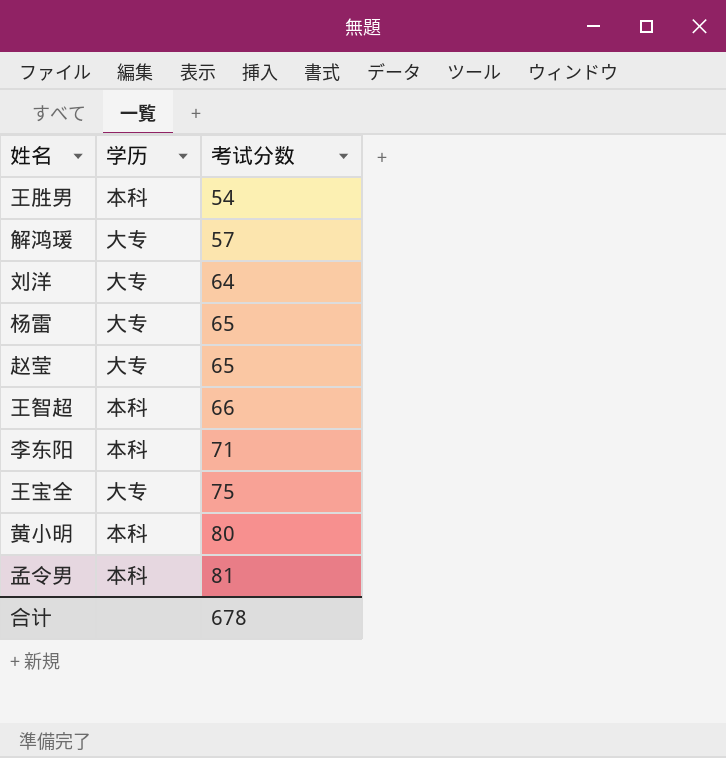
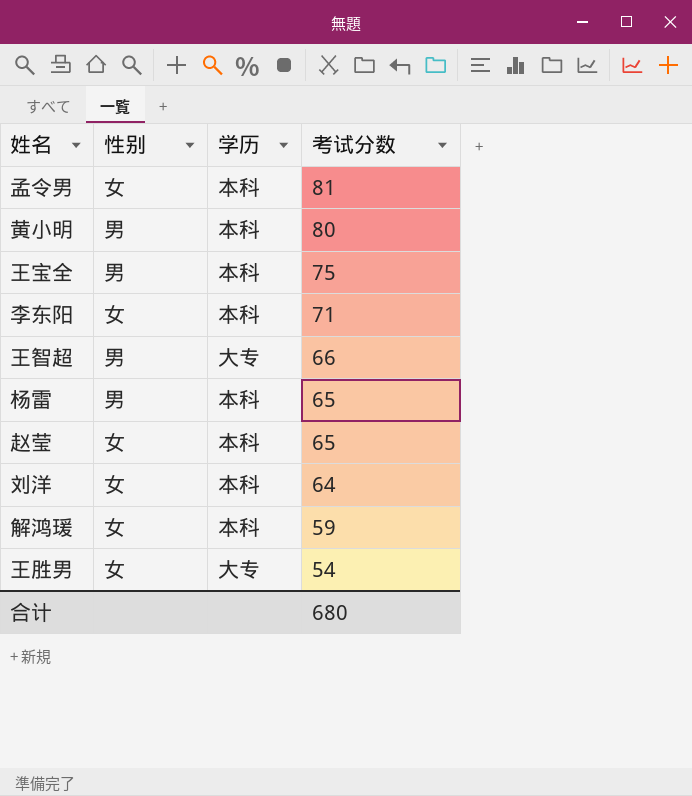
row order: 考试分数 ascending -> 考试分数 descending
column 性别 | position: none -> 2
王宝全 | 学历: 大专 -> 本科
王智超 | 学历: 本科 -> 大专
杨雷 | 学历: 大专 -> 本科
赵莹 | 学历: 大专 -> 本科
刘洋 | 学历: 大专 -> 本科
解鸿瑗 | 学历: 大专 -> 本科
解鸿瑗 | 考试分数: 57 -> 59
王胜男 | 学历: 本科 -> 大专
合计 | 考试分数: 678 -> 680

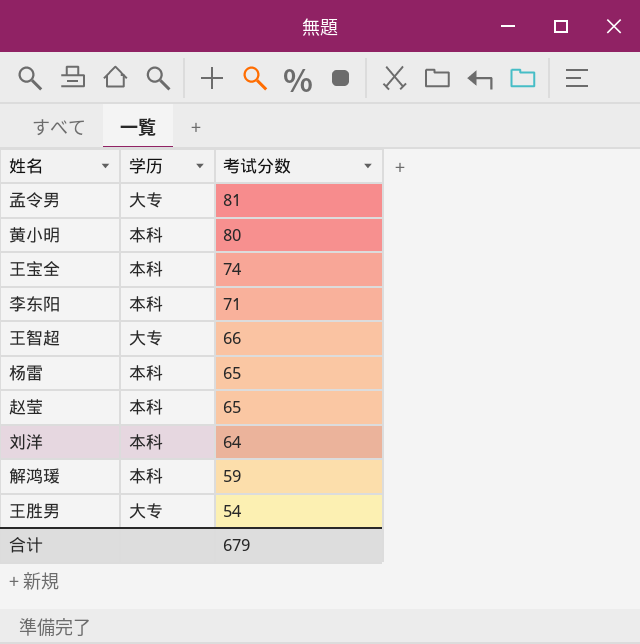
column 性别 | position: 2 -> none
孟令男 | 学历: 本科 -> 大专
王宝全 | 考试分数: 75 -> 74
合计 | 考试分数: 680 -> 679

